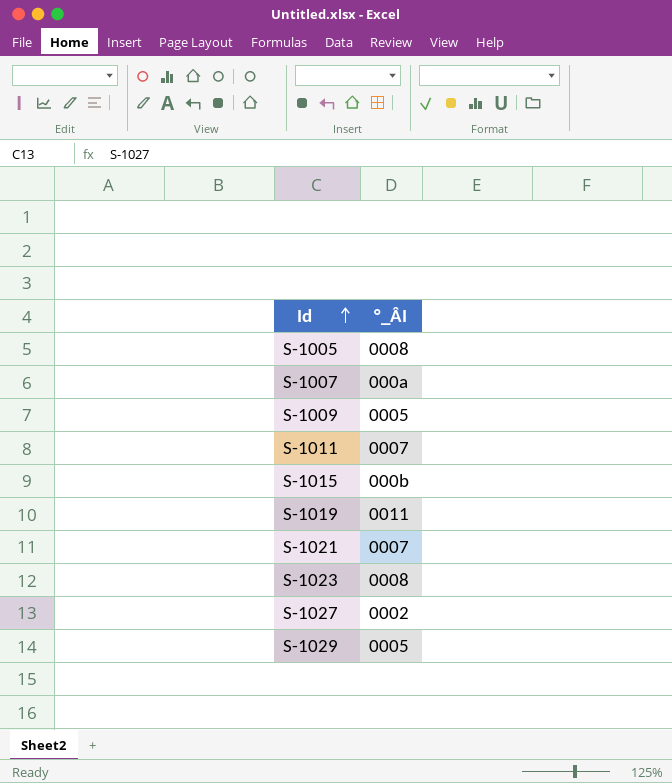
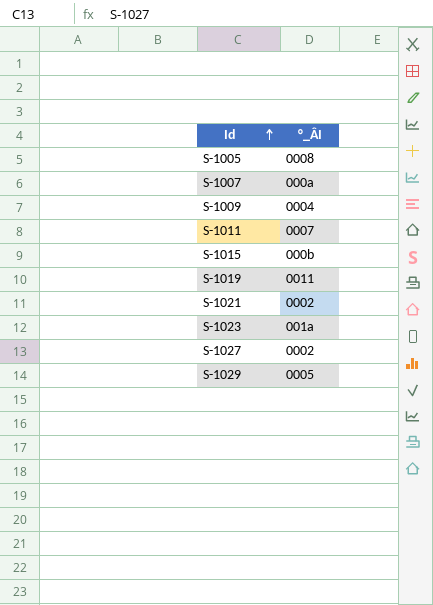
S-1009 | °_ÂI: 0005 -> 0004
S-1021 | °_ÂI: 0007 -> 0002
S-1023 | °_ÂI: 0008 -> 001a

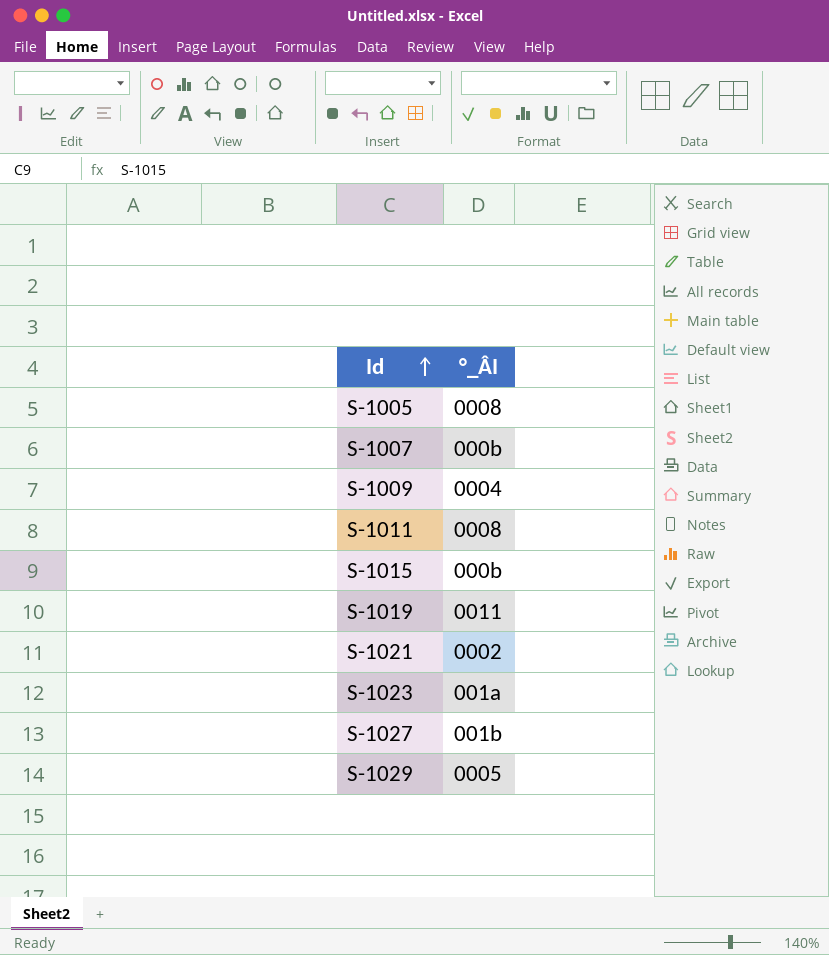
S-1007 | °_ÂI: 000a -> 000b
S-1011 | °_ÂI: 0007 -> 0008
S-1027 | °_ÂI: 0002 -> 001b

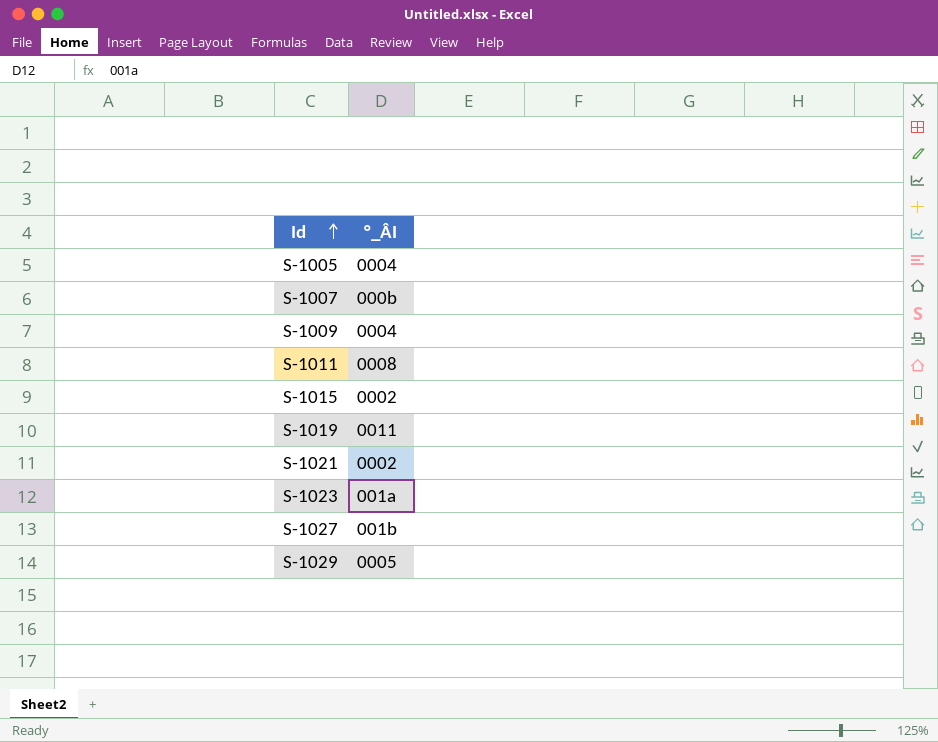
S-1005 | °_ÂI: 0008 -> 0004
S-1015 | °_ÂI: 000b -> 0002

